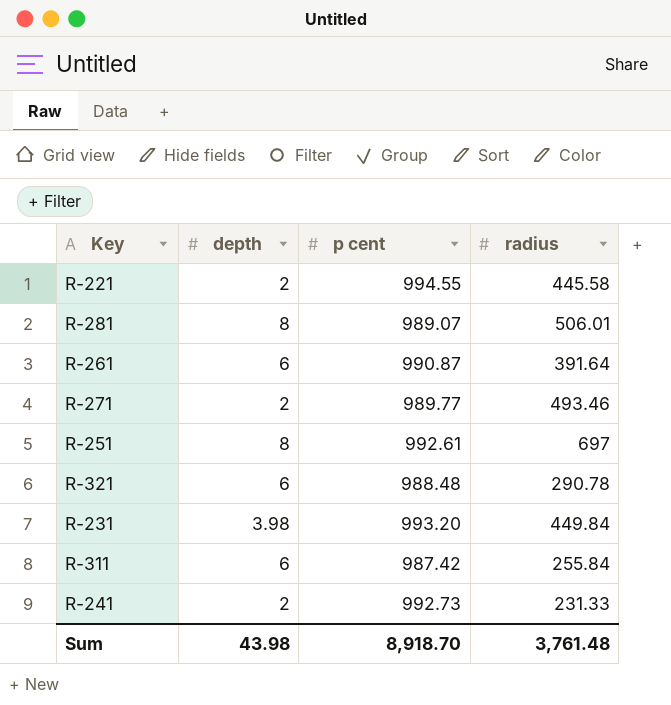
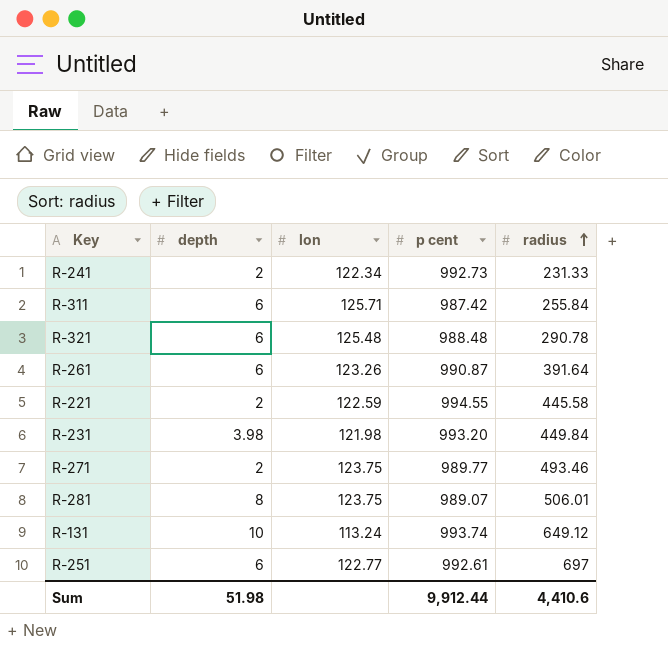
row order: none -> radius ascending
column lon | position: none -> 3
row R-131: none -> 10 | 113.24 | 993.74 | 649.12
R-251 | depth: 8 -> 6
Sum | depth: 43.98 -> 51.98
Sum | p cent: 8,918.70 -> 9,912.44
Sum | radius: 3,761.48 -> 4,410.6

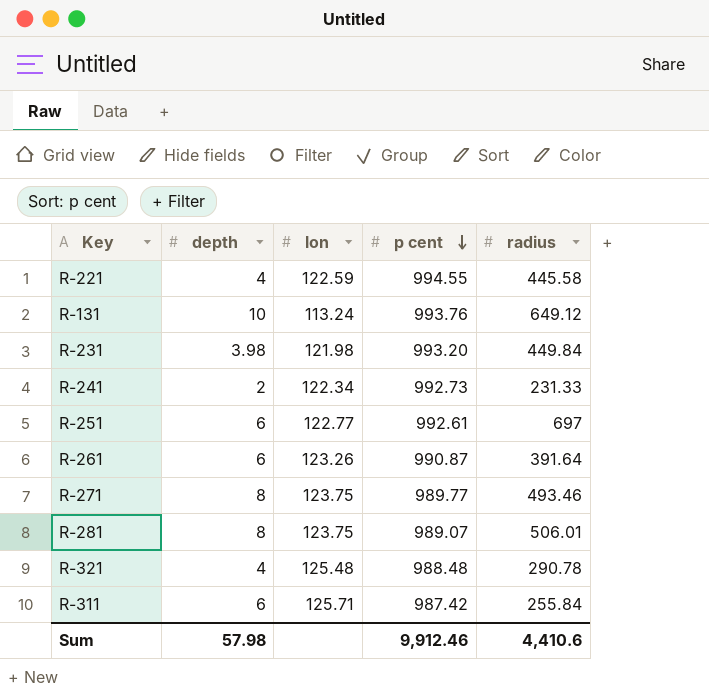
row order: radius ascending -> p cent descending
R-221 | depth: 2 -> 4
R-131 | p cent: 993.74 -> 993.76
R-271 | depth: 2 -> 8
R-321 | depth: 6 -> 4
Sum | depth: 51.98 -> 57.98
Sum | p cent: 9,912.44 -> 9,912.46

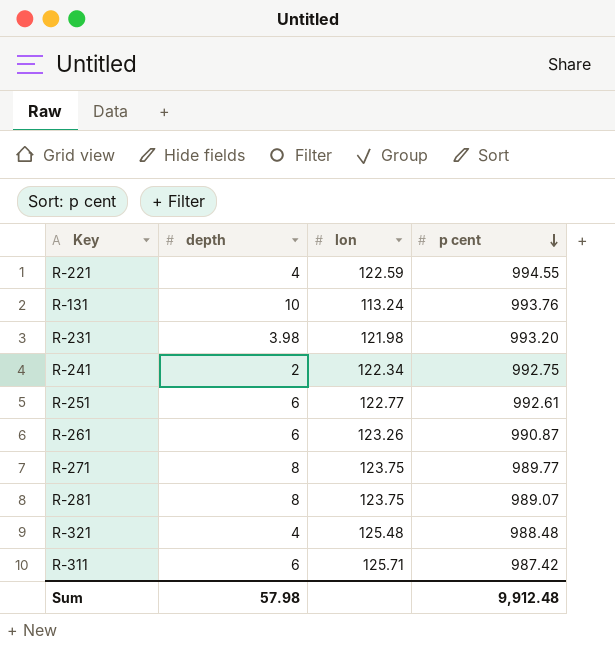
column radius | position: 5 -> none
R-241 | p cent: 992.73 -> 992.75
Sum | p cent: 9,912.46 -> 9,912.48

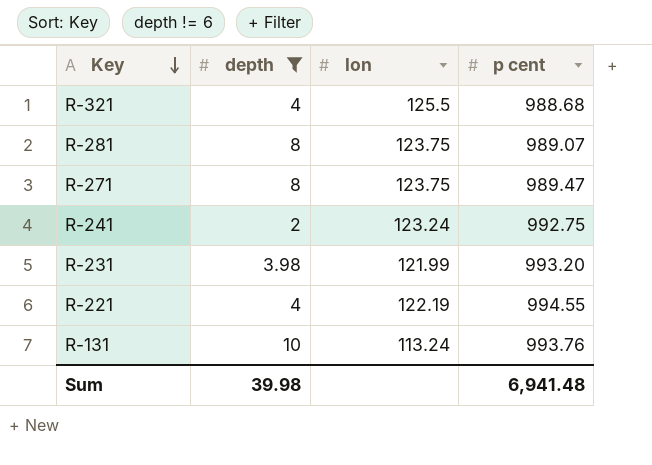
filter: none -> depth != 6
row order: p cent descending -> Key descending
R-321 | lon: 125.48 -> 125.5
R-321 | p cent: 988.48 -> 988.68
R-271 | p cent: 989.77 -> 989.47
R-241 | lon: 122.34 -> 123.24
R-231 | lon: 121.98 -> 121.99
R-221 | lon: 122.59 -> 122.19
Sum | depth: 57.98 -> 39.98
Sum | p cent: 9,912.48 -> 6,941.48

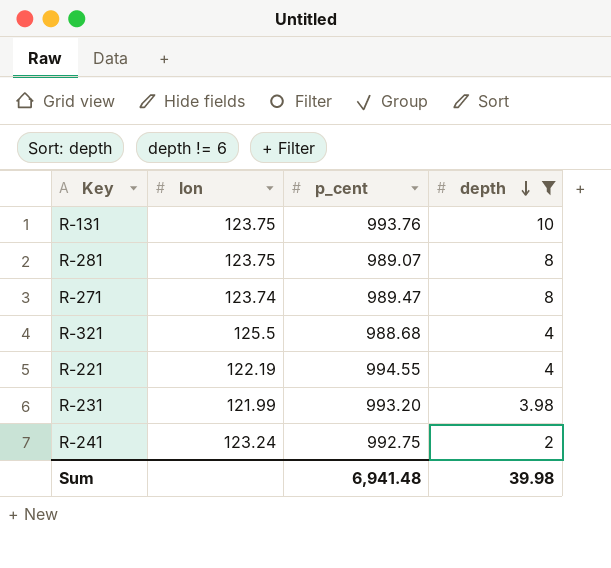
row order: Key descending -> depth descending
column name: p cent -> p_cent
column depth | position: 2 -> 4
R-131 | lon: 113.24 -> 123.75
R-271 | lon: 123.75 -> 123.74

